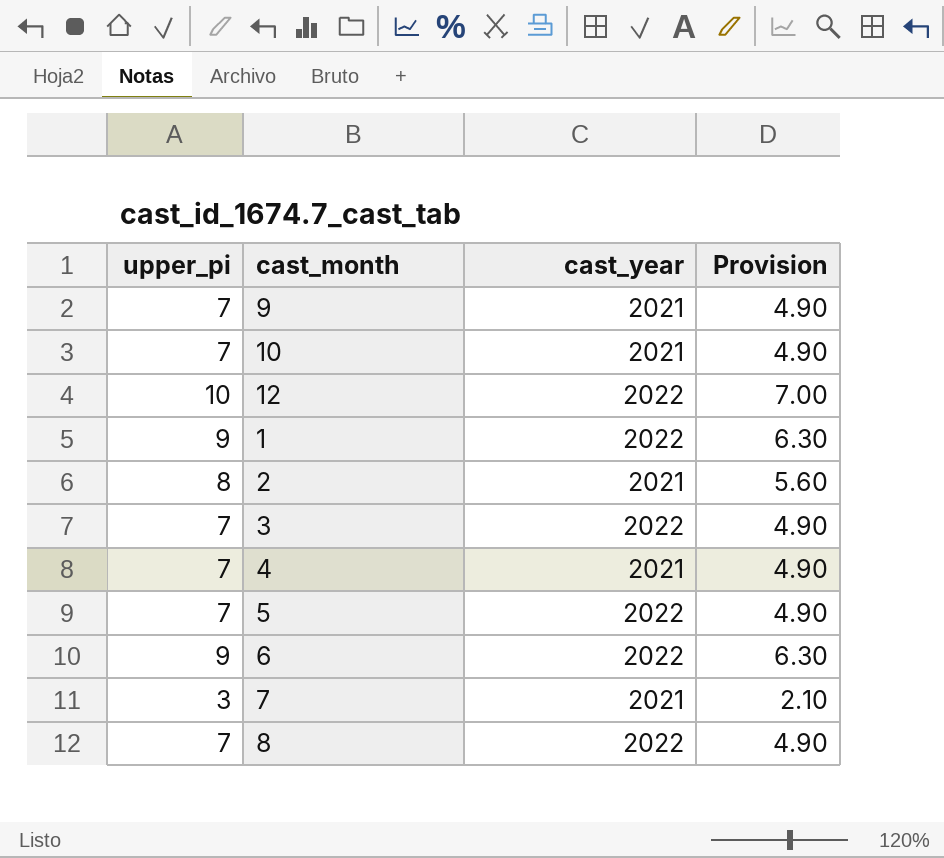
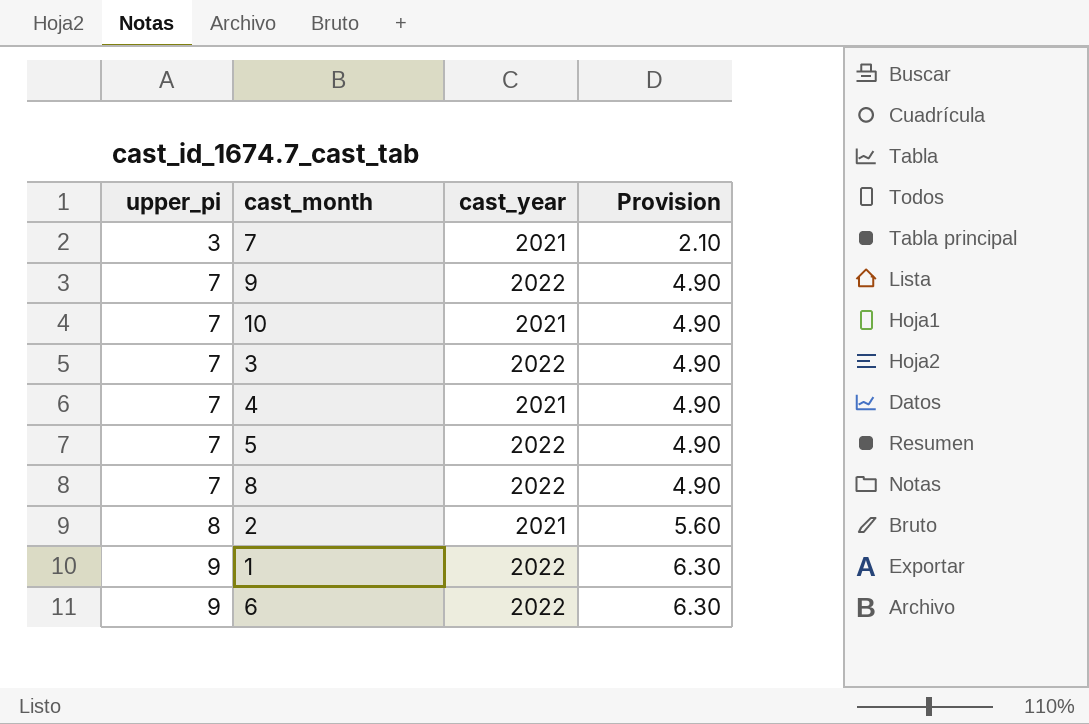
row order: none -> upper_pi ascending
row 12: 10 | 2022 | 7.00 -> none
9 | cast_year: 2021 -> 2022

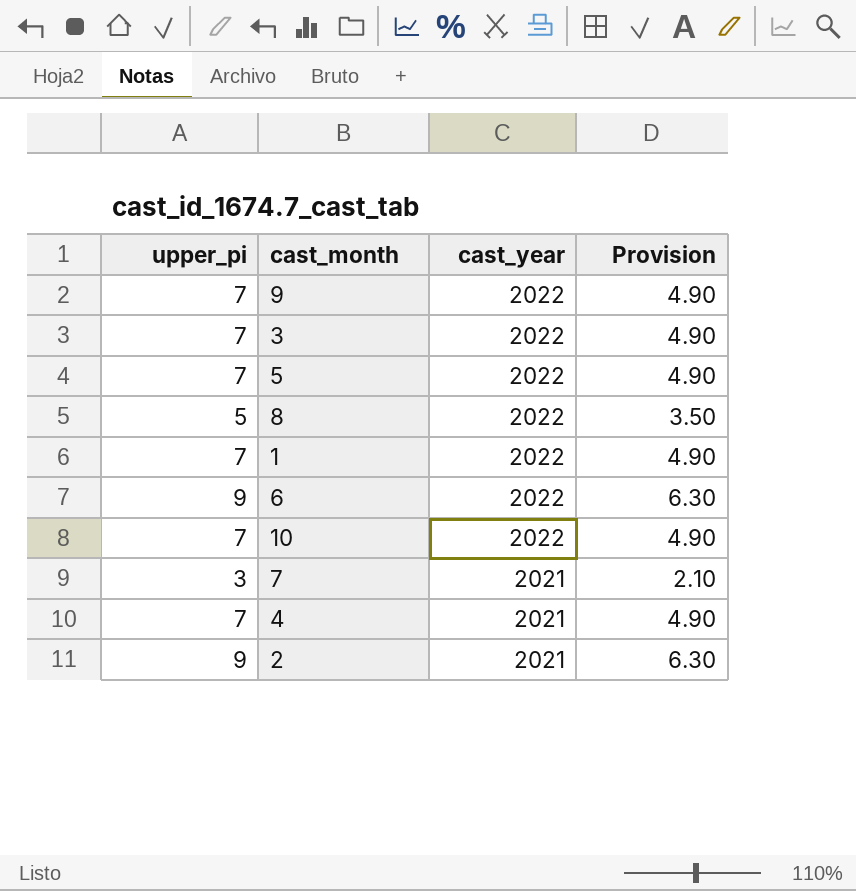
row order: upper_pi ascending -> cast_year descending
8 | upper_pi: 7 -> 5
8 | Provision: 4.90 -> 3.50
1 | upper_pi: 9 -> 7
1 | Provision: 6.30 -> 4.90
10 | cast_year: 2021 -> 2022
2 | upper_pi: 8 -> 9
2 | Provision: 5.60 -> 6.30

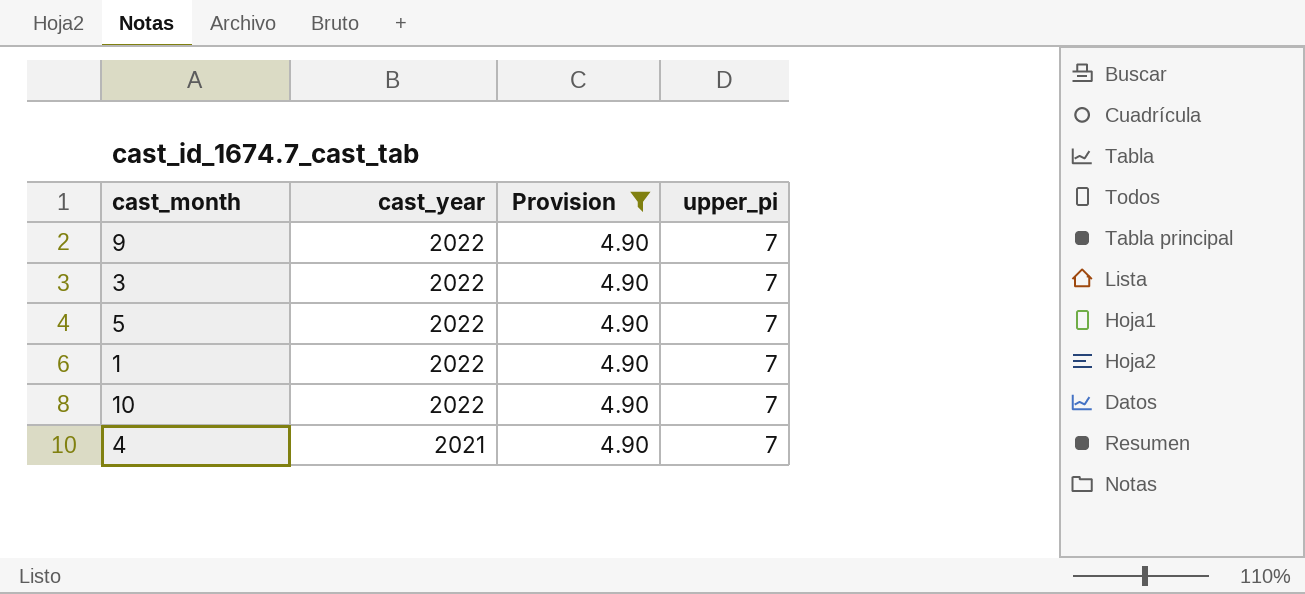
filter: none -> Provision = 4.90
column upper_pi | position: 1 -> 4

